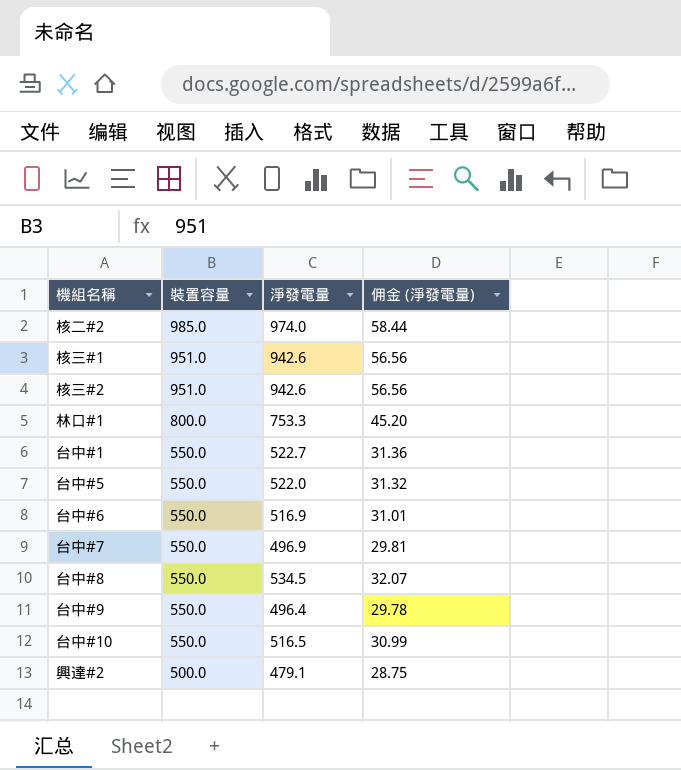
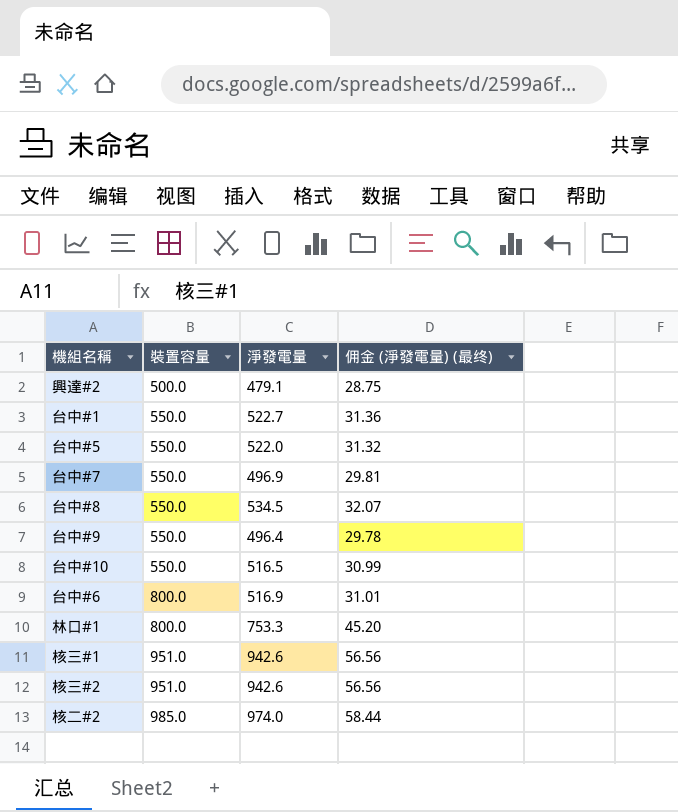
row order: 裝置容量 descending -> 裝置容量 ascending
column name: 佣金 (淨發電量) -> 佣金 (淨發電量) (最终)
台中#6 | 裝置容量: 550.0 -> 800.0

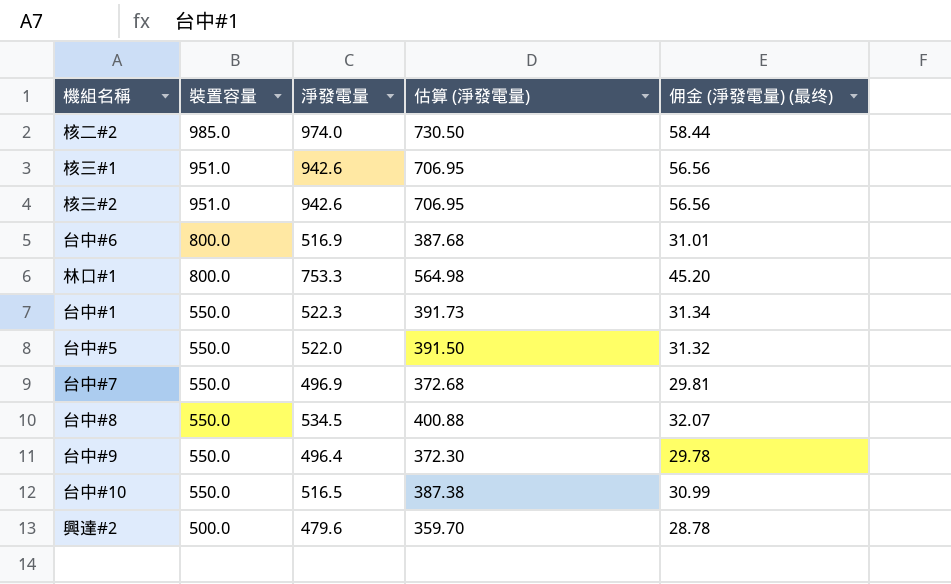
row order: 裝置容量 ascending -> 裝置容量 descending
column 估算 (淨發電量) | formula: none -> [淨發電量] * 0.75
台中#1 | 淨發電量: 522.7 -> 522.3
台中#1 | 佣金 (淨發電量) (最终): 31.36 -> 31.34
興達#2 | 淨發電量: 479.1 -> 479.6
興達#2 | 佣金 (淨發電量) (最终): 28.75 -> 28.78

